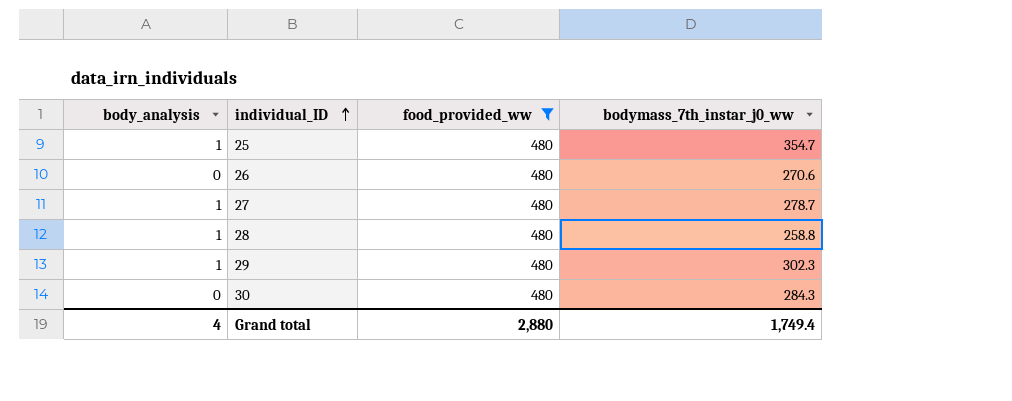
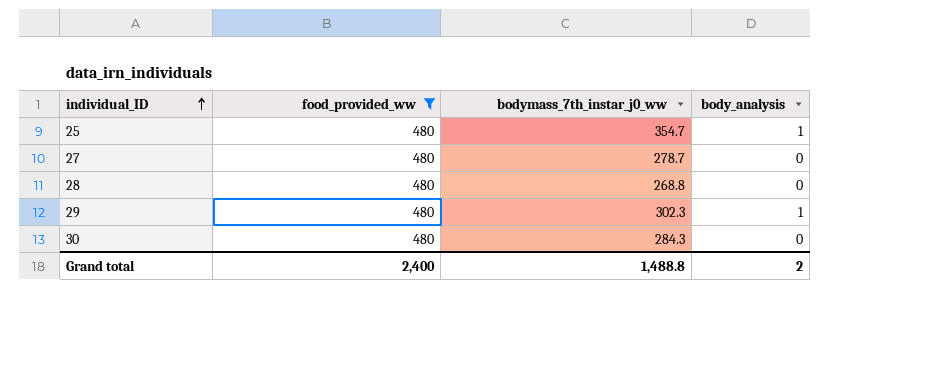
column body_analysis | position: 1 -> 4
row 26: 0 | 480 | 270.6 -> none
27 | body_analysis: 1 -> 0
28 | bodymass_7th_instar_j0_ww: 258.8 -> 268.8
28 | body_analysis: 1 -> 0
Grand total | food_provided_ww: 2,880 -> 2,400
Grand total | bodymass_7th_instar_j0_ww: 1,749.4 -> 1,488.8
Grand total | body_analysis: 4 -> 2

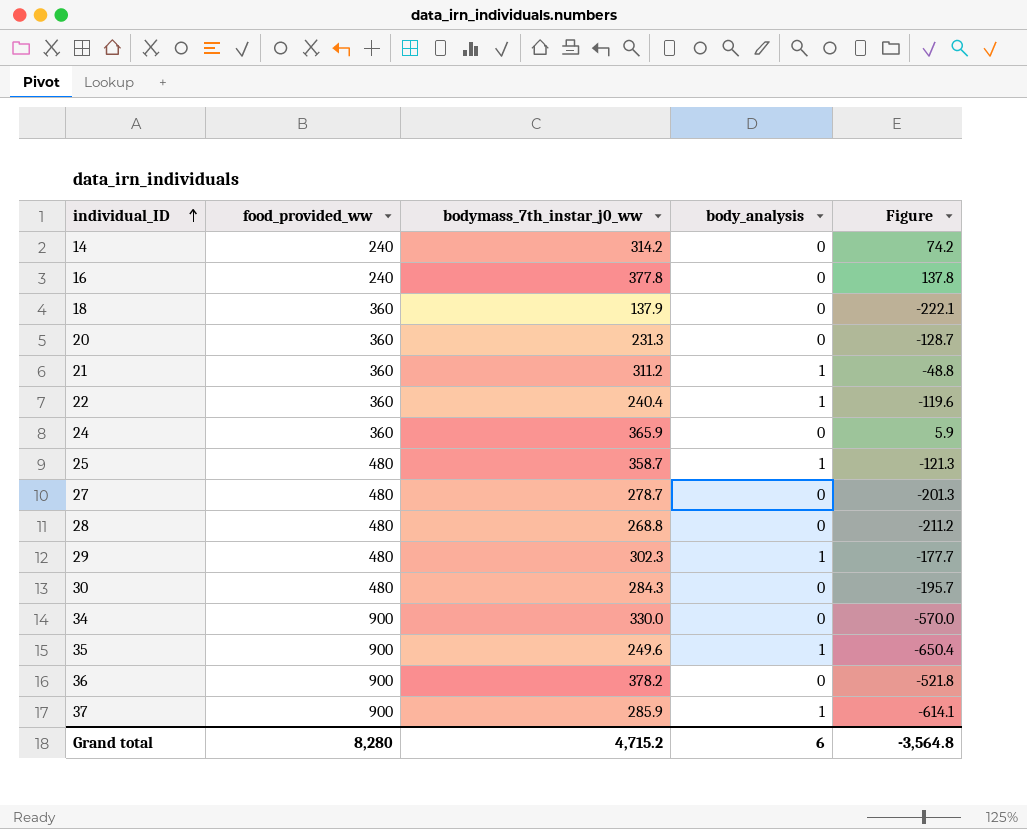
filter: food_provided_ww = 480 -> none
column Figure | formula: none -> [bodymass_7th_instar_j0_ww] - [food_provided_ww]
25 | bodymass_7th_instar_j0_ww: 354.7 -> 358.7
Grand total | food_provided_ww: 2,400 -> 8,280
Grand total | bodymass_7th_instar_j0_ww: 1,488.8 -> 4,715.2
Grand total | body_analysis: 2 -> 6

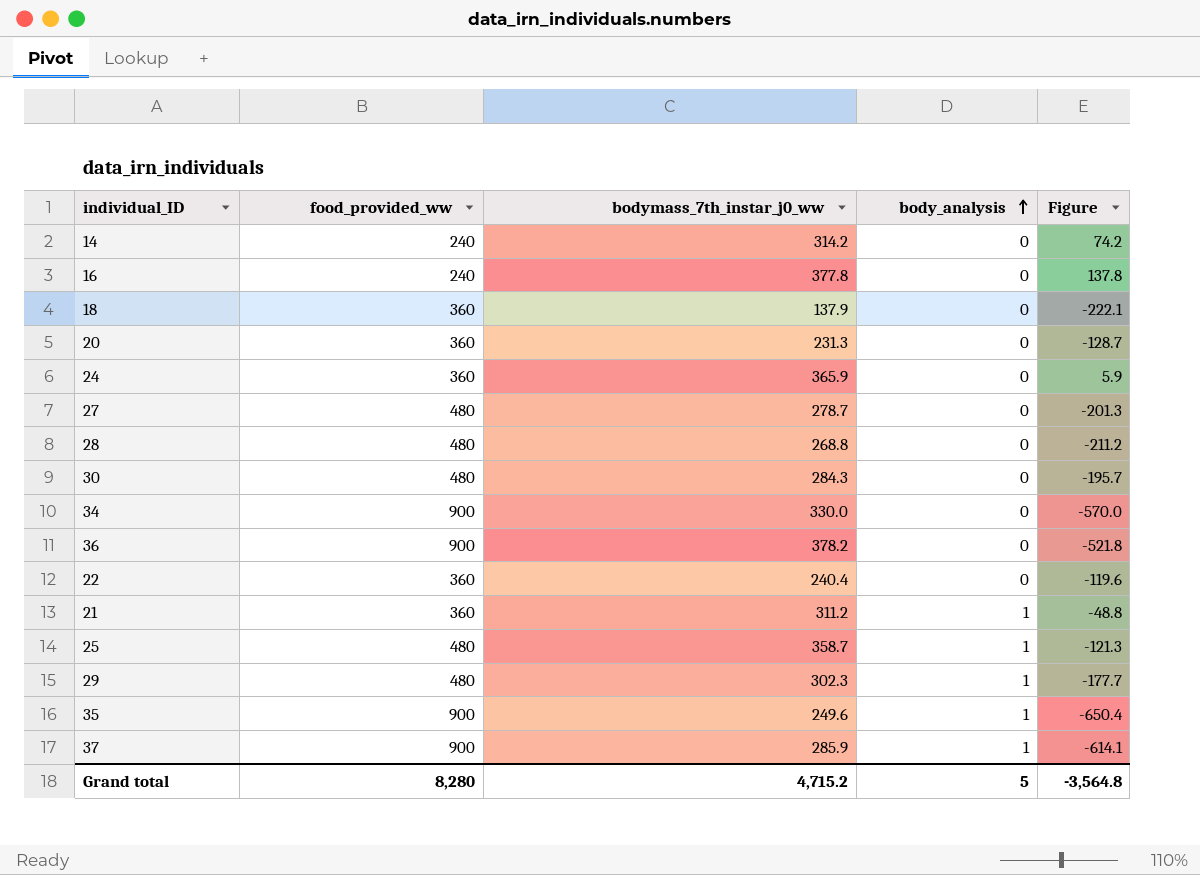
row order: individual_ID ascending -> body_analysis ascending
22 | body_analysis: 1 -> 0
Grand total | body_analysis: 6 -> 5

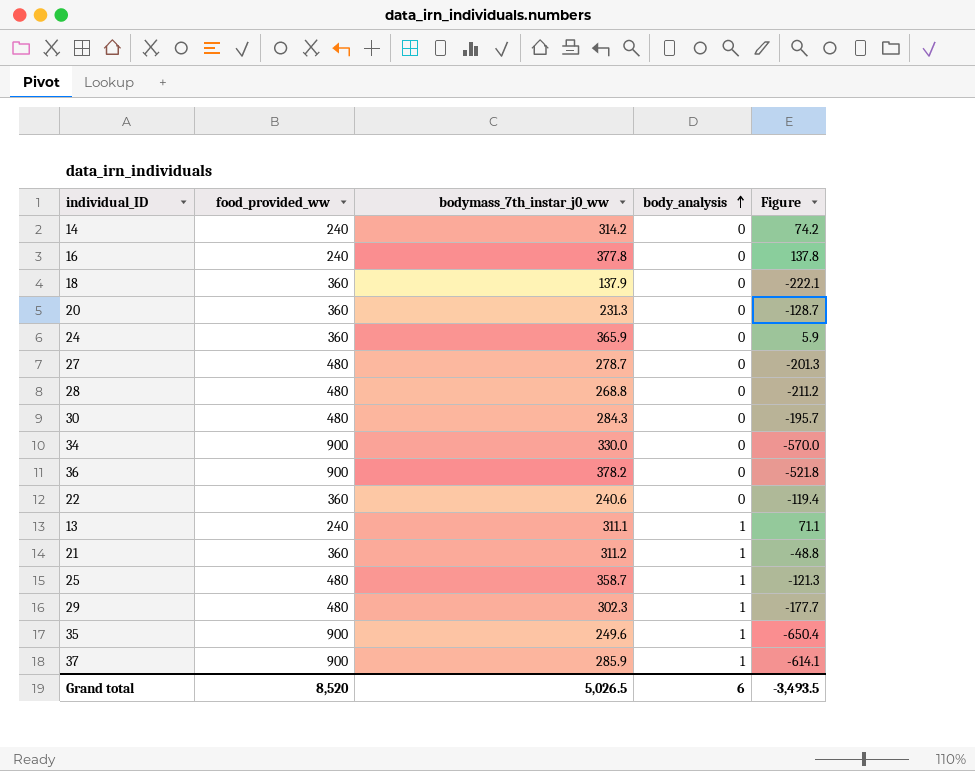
22 | bodymass_7th_instar_j0_ww: 240.4 -> 240.6
22 | Figure: -119.6 -> -119.4
row 13: none -> 240 | 311.1 | 1 | 71.1
Grand total | food_provided_ww: 8,280 -> 8,520
Grand total | bodymass_7th_instar_j0_ww: 4,715.2 -> 5,026.5
Grand total | body_analysis: 5 -> 6
Grand total | Figure: -3,564.8 -> -3,493.5

